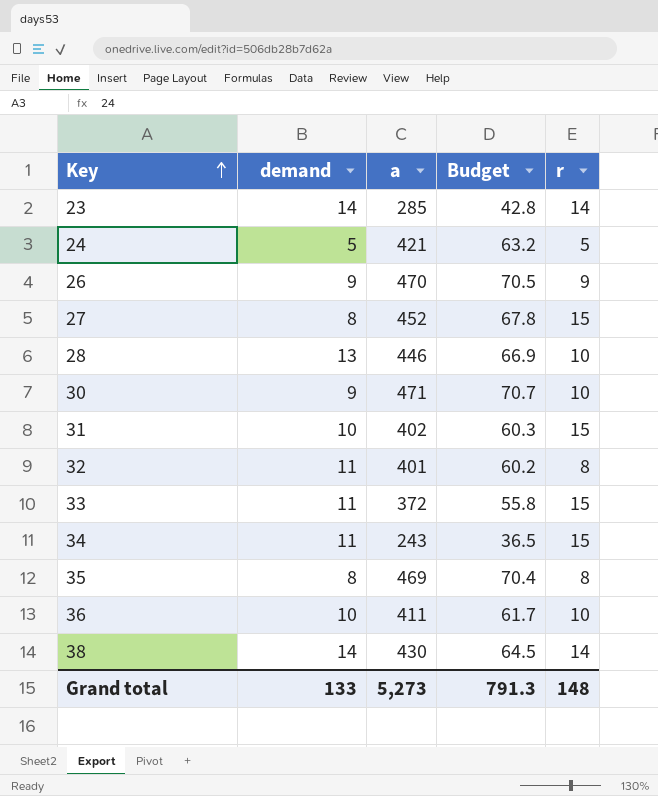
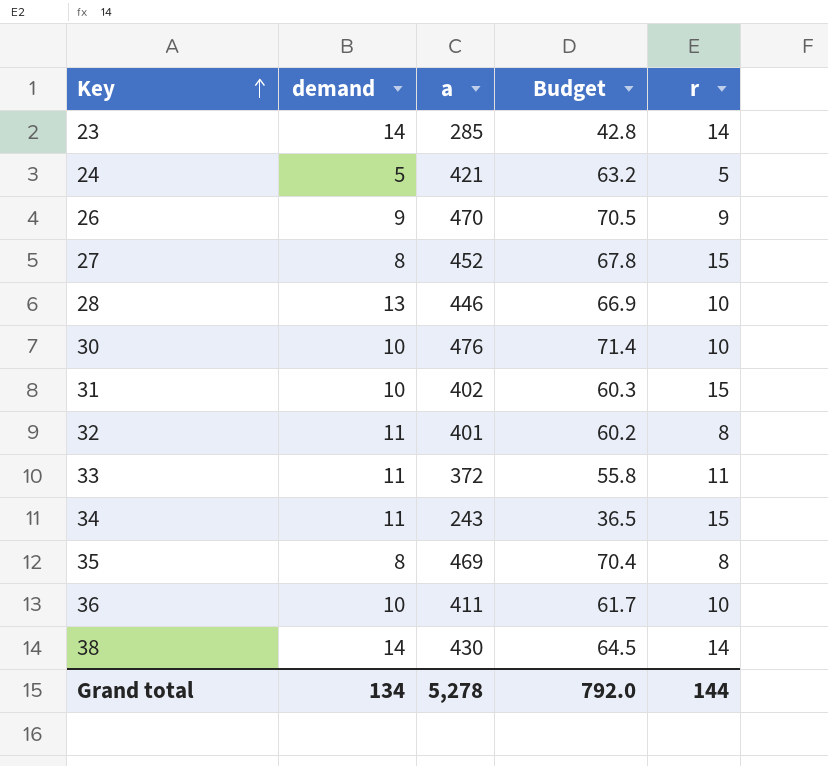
30 | demand: 9 -> 10
30 | a: 471 -> 476
30 | Budget: 70.7 -> 71.4
33 | r: 15 -> 11
Grand total | demand: 133 -> 134
Grand total | a: 5,273 -> 5,278
Grand total | Budget: 791.3 -> 792.0
Grand total | r: 148 -> 144

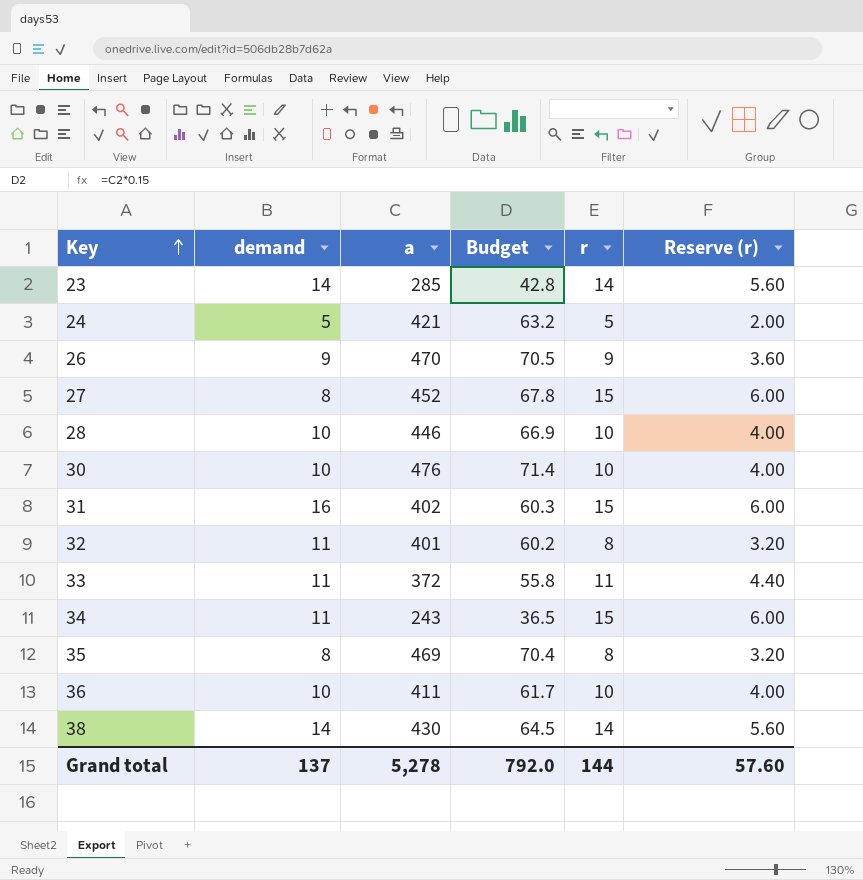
column Reserve (r) | formula: none -> [r] * 0.4
28 | demand: 13 -> 10
31 | demand: 10 -> 16
Grand total | demand: 134 -> 137

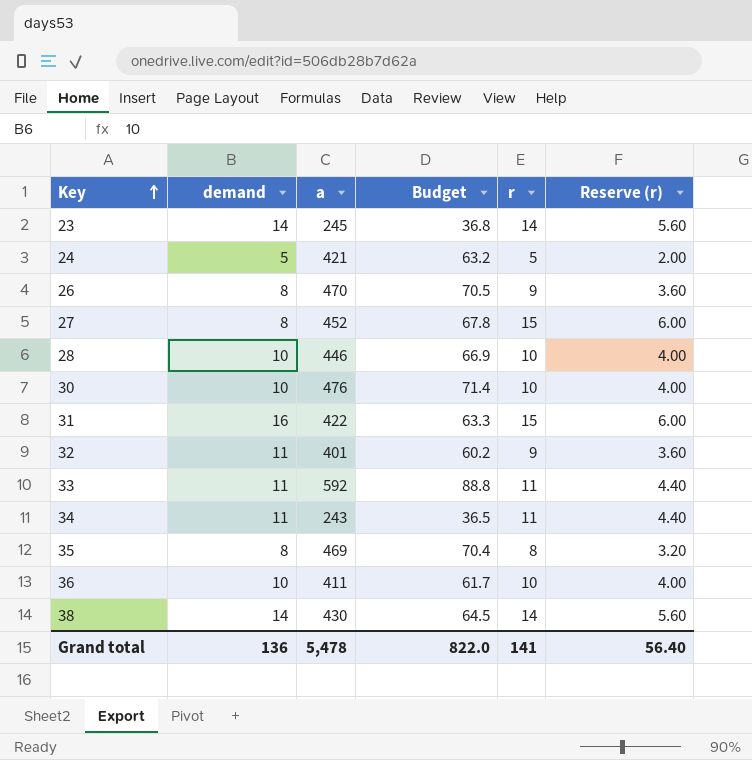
23 | a: 285 -> 245
23 | Budget: 42.8 -> 36.8
26 | demand: 9 -> 8
31 | a: 402 -> 422
31 | Budget: 60.3 -> 63.3
32 | r: 8 -> 9
32 | Reserve (r): 3.20 -> 3.60
33 | a: 372 -> 592
33 | Budget: 55.8 -> 88.8
34 | r: 15 -> 11
34 | Reserve (r): 6.00 -> 4.40
Grand total | demand: 137 -> 136
Grand total | a: 5,278 -> 5,478
Grand total | Budget: 792.0 -> 822.0
Grand total | r: 144 -> 141
Grand total | Reserve (r): 57.60 -> 56.40

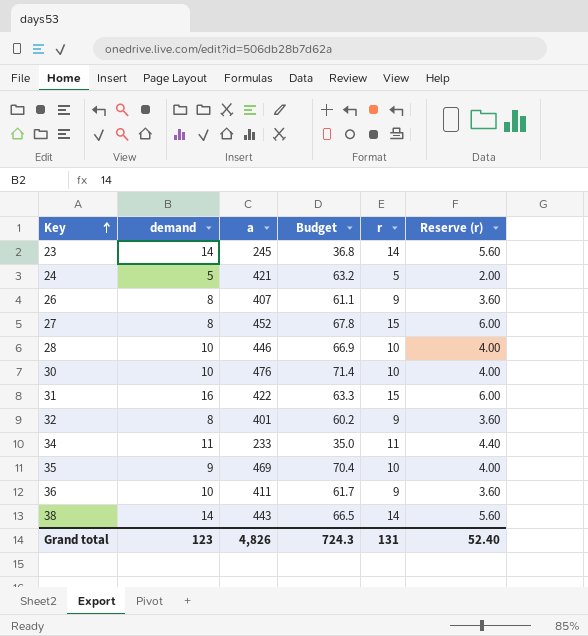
row 33: 11 | 592 | 88.8 | 11 | 4.40 -> none
26 | a: 470 -> 407
26 | Budget: 70.5 -> 61.1
32 | demand: 11 -> 8
34 | a: 243 -> 233
34 | Budget: 36.5 -> 35.0
35 | demand: 8 -> 9
35 | r: 8 -> 10
35 | Reserve (r): 3.20 -> 4.00
36 | r: 10 -> 9
36 | Reserve (r): 4.00 -> 3.60
38 | a: 430 -> 443
38 | Budget: 64.5 -> 66.5
Grand total | demand: 136 -> 123
Grand total | a: 5,478 -> 4,826
Grand total | Budget: 822.0 -> 724.3
Grand total | r: 141 -> 131
Grand total | Reserve (r): 56.40 -> 52.40

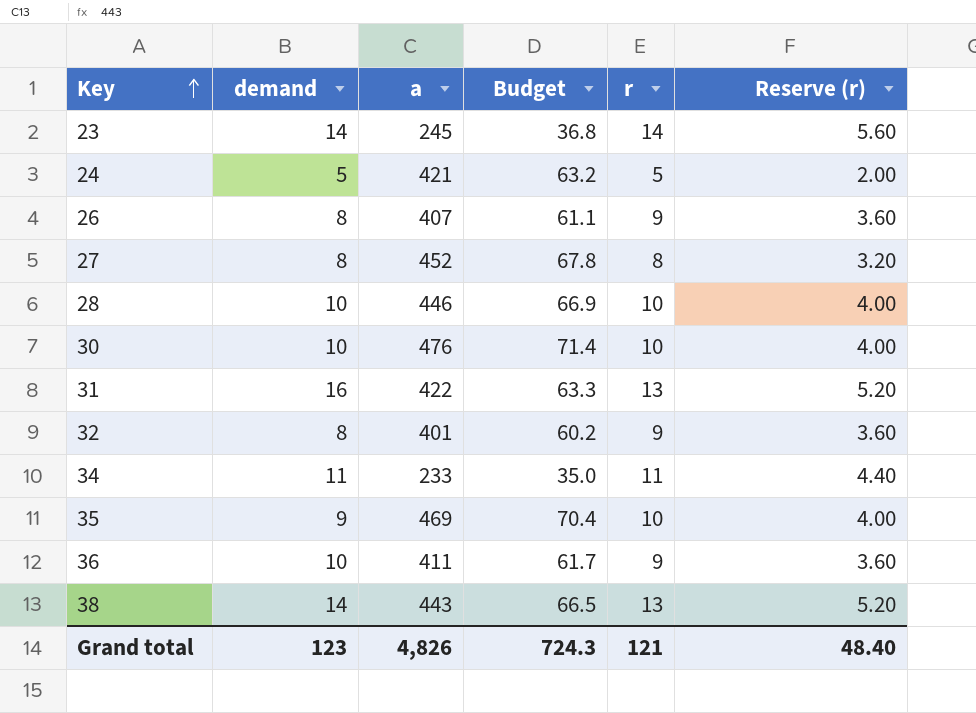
27 | r: 15 -> 8
27 | Reserve (r): 6.00 -> 3.20
31 | r: 15 -> 13
31 | Reserve (r): 6.00 -> 5.20
38 | r: 14 -> 13
38 | Reserve (r): 5.60 -> 5.20
Grand total | r: 131 -> 121
Grand total | Reserve (r): 52.40 -> 48.40

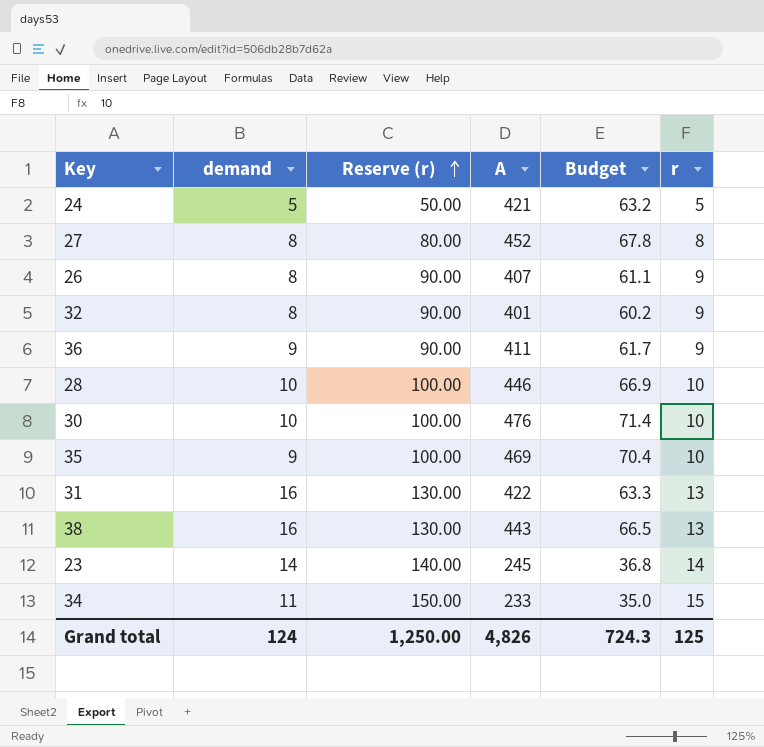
row order: Key ascending -> Reserve (r) ascending
column Reserve (r) | formula: [r] * 0.4 -> [r] * 10
column Reserve (r) | position: 6 -> 3
column name: a -> A
36 | demand: 10 -> 9
38 | demand: 14 -> 16
34 | r: 11 -> 15
Grand total | demand: 123 -> 124
Grand total | Reserve (r): 48.40 -> 1,250.00
Grand total | r: 121 -> 125

